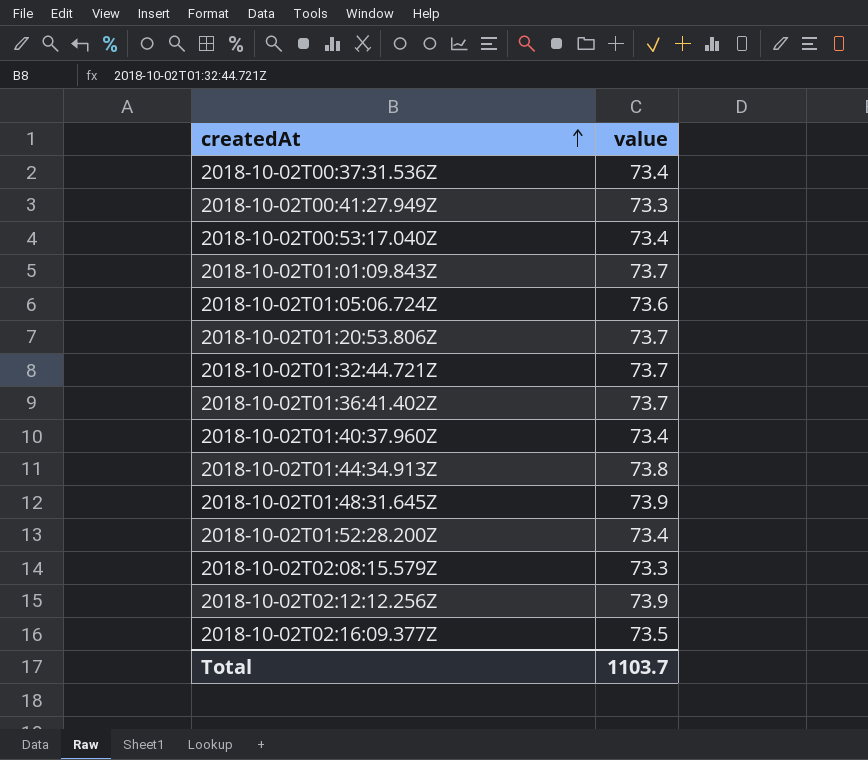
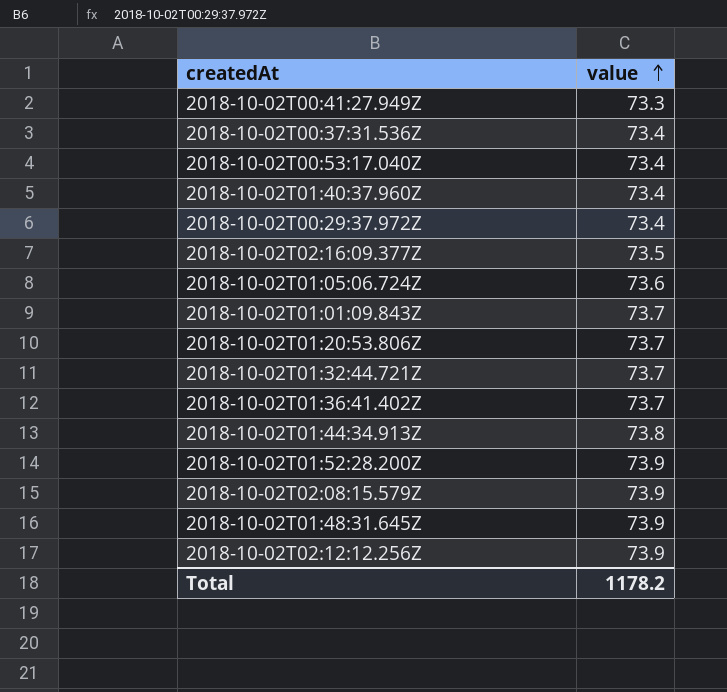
row order: createdAt ascending -> value ascending
row 2018-10-02T00:29:37.972Z: none -> 73.4
2018-10-02T01:52:28.200Z | value: 73.4 -> 73.9
2018-10-02T02:08:15.579Z | value: 73.3 -> 73.9
Total | value: 1103.7 -> 1178.2

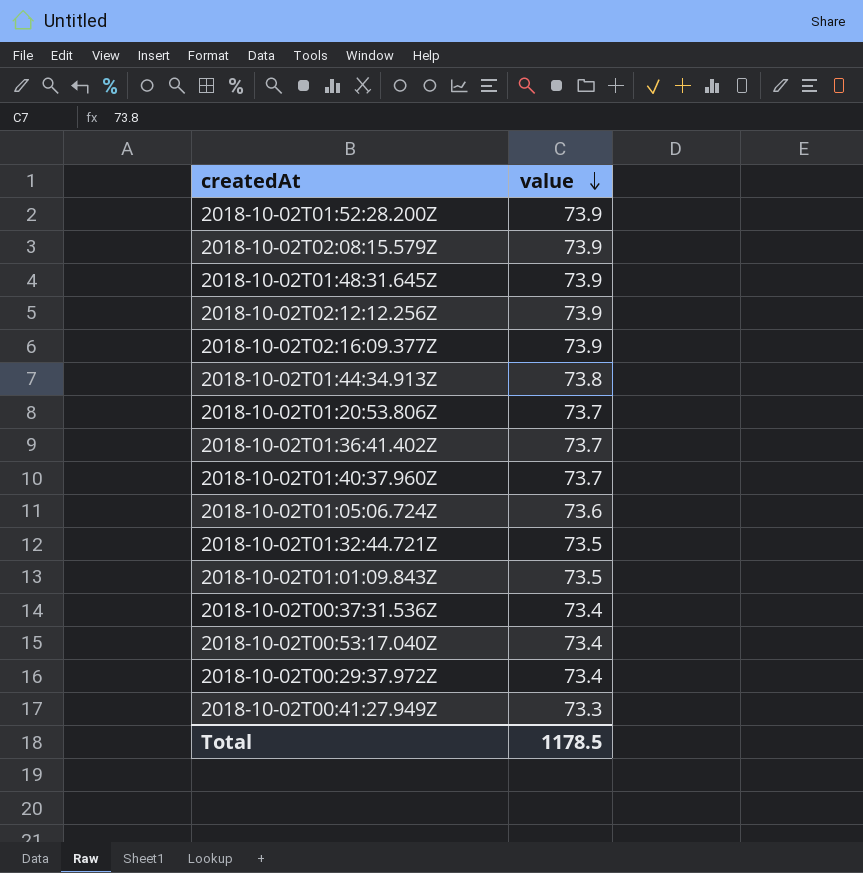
row order: value ascending -> value descending
2018-10-02T02:16:09.377Z | value: 73.5 -> 73.9
2018-10-02T01:40:37.960Z | value: 73.4 -> 73.7
2018-10-02T01:32:44.721Z | value: 73.7 -> 73.5
2018-10-02T01:01:09.843Z | value: 73.7 -> 73.5
Total | value: 1178.2 -> 1178.5

